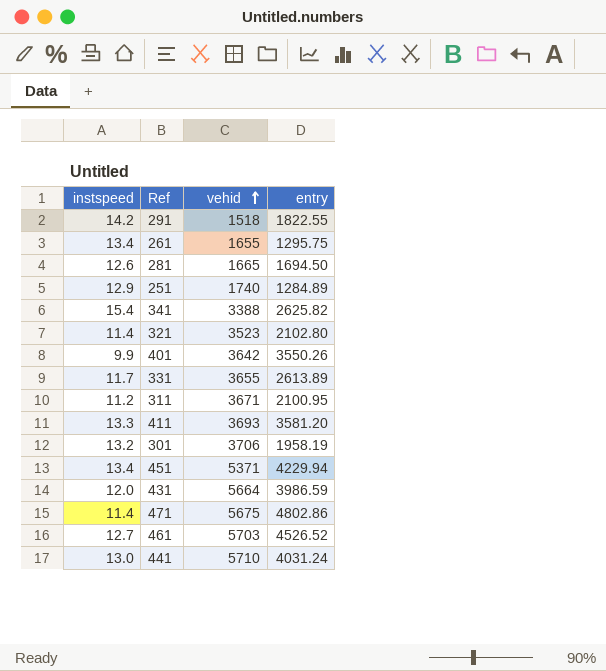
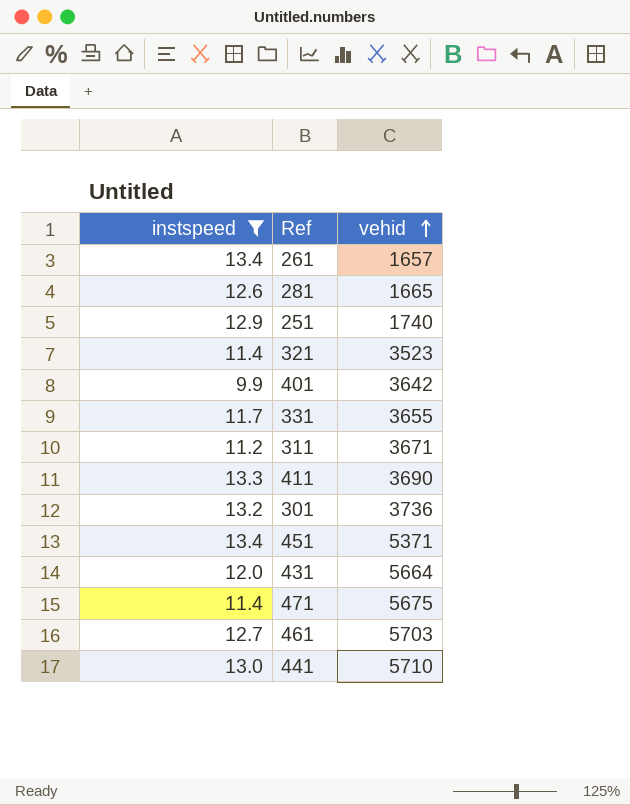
filter: none -> instspeed <= 13.4
column entry | position: 4 -> none
261 | vehid: 1655 -> 1657
411 | vehid: 3693 -> 3690
301 | vehid: 3706 -> 3736

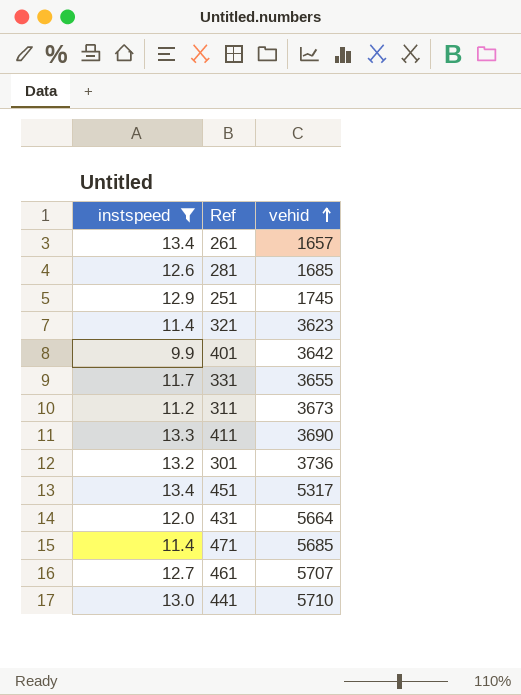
281 | vehid: 1665 -> 1685
251 | vehid: 1740 -> 1745
321 | vehid: 3523 -> 3623
311 | vehid: 3671 -> 3673
451 | vehid: 5371 -> 5317
471 | vehid: 5675 -> 5685
461 | vehid: 5703 -> 5707

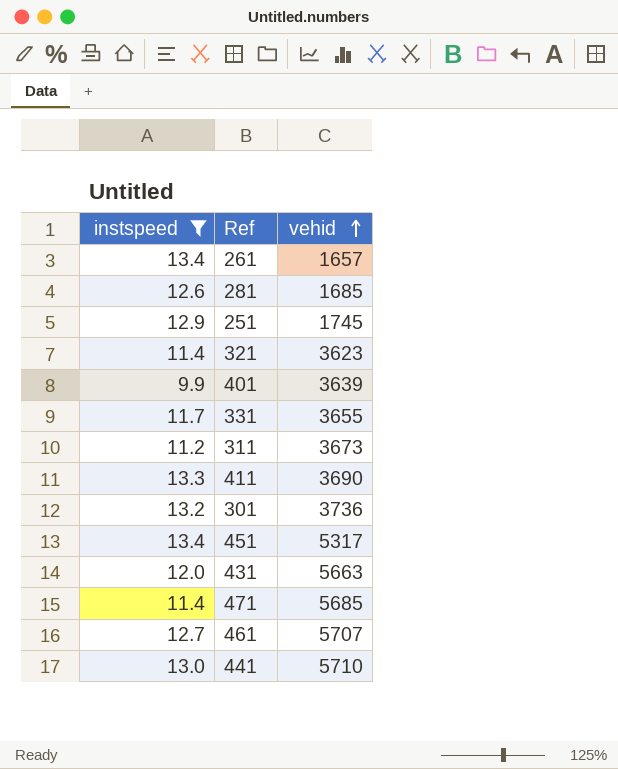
401 | vehid: 3642 -> 3639
431 | vehid: 5664 -> 5663

